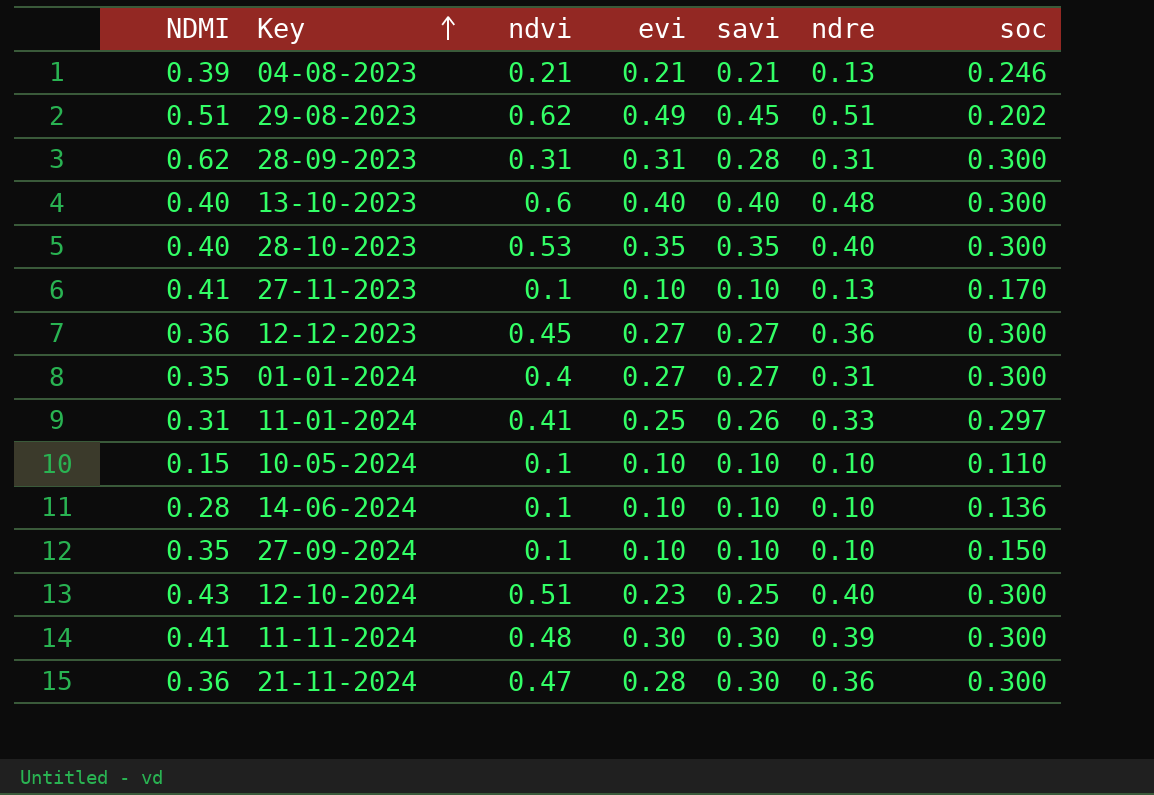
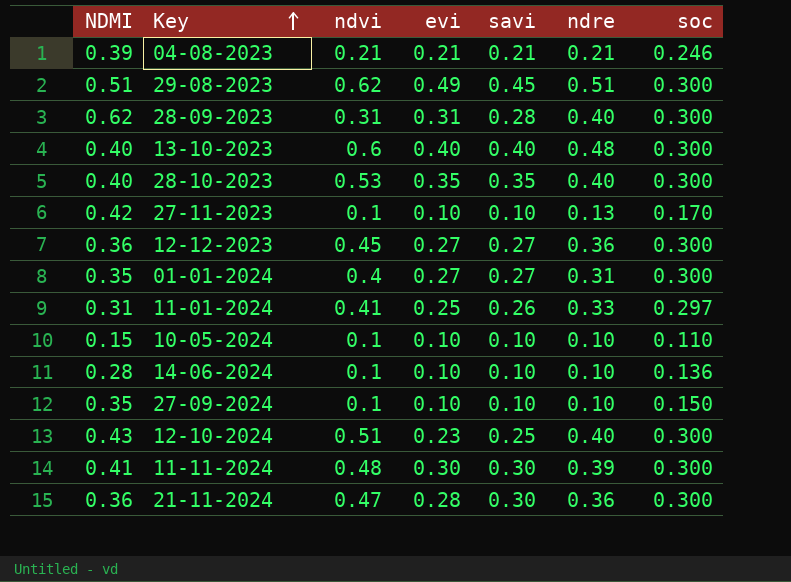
04-08-2023 | ndre: 0.13 -> 0.21
29-08-2023 | soc: 0.202 -> 0.300
28-09-2023 | ndre: 0.31 -> 0.40
27-11-2023 | NDMI: 0.41 -> 0.42

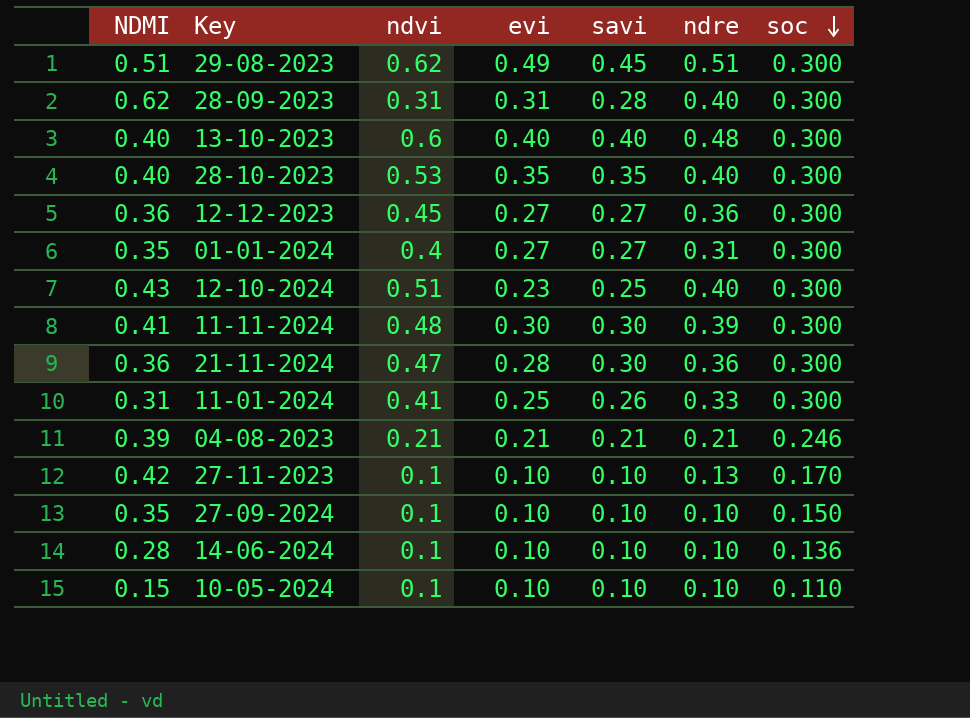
row order: Key ascending -> soc descending
11-01-2024 | soc: 0.297 -> 0.300

